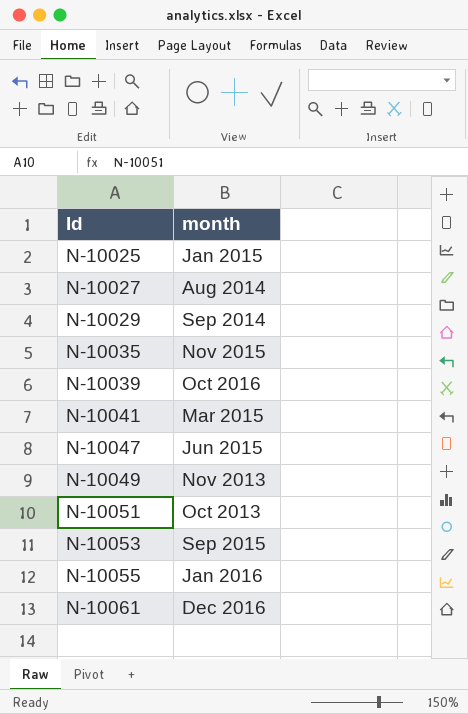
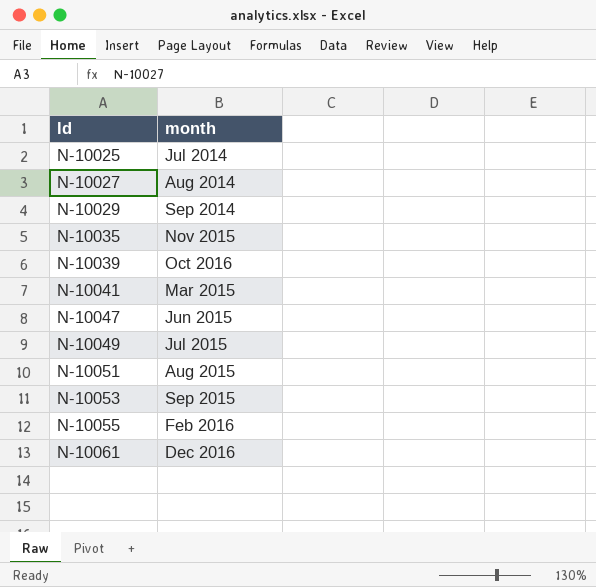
N-10025 | month: Jan 2015 -> Jul 2014
N-10049 | month: Nov 2013 -> Jul 2015
N-10051 | month: Oct 2013 -> Aug 2015
N-10055 | month: Jan 2016 -> Feb 2016

